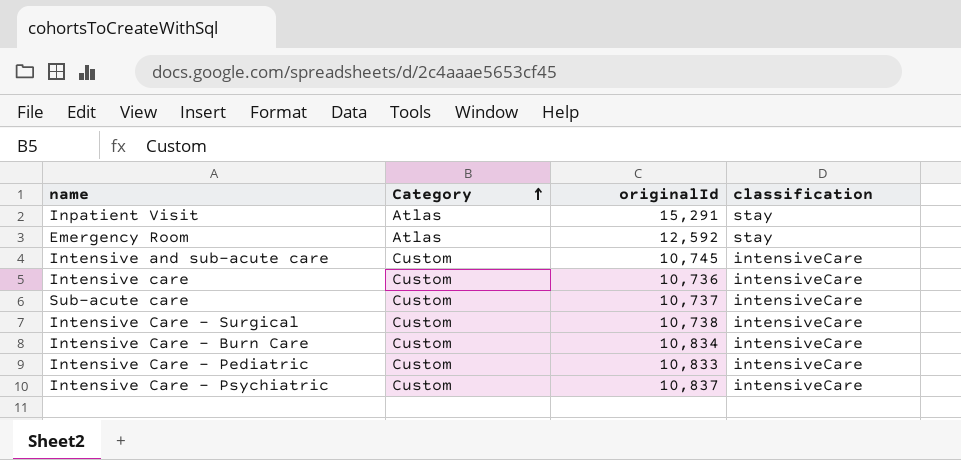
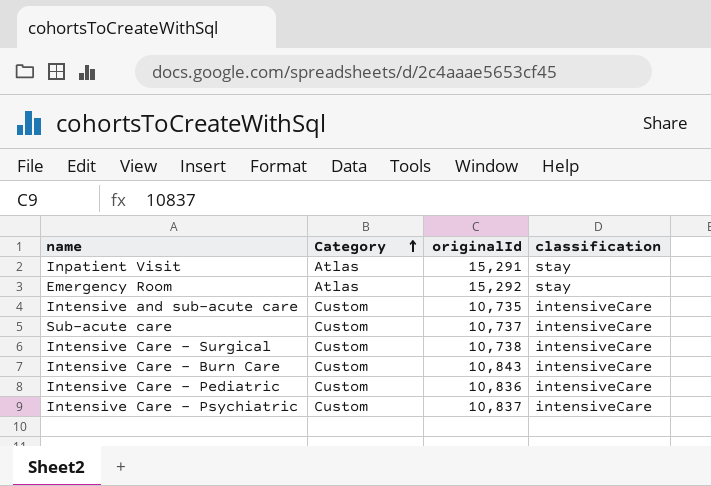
row Intensive care: Custom | 10,736 | intensiveCare -> none
Emergency Room | originalId: 12,592 -> 15,292
Intensive and sub-acute care | originalId: 10,745 -> 10,735
Intensive Care - Burn Care | originalId: 10,834 -> 10,843
Intensive Care - Pediatric | originalId: 10,833 -> 10,836

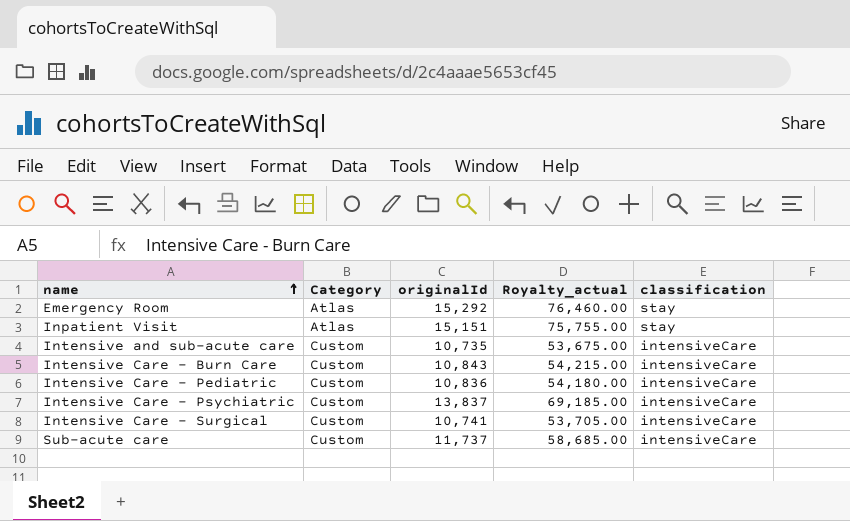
row order: Category ascending -> name ascending
column Royalty_actual | formula: none -> [originalId] * 5
Inpatient Visit | originalId: 15,291 -> 15,151
Intensive Care - Psychiatric | originalId: 10,837 -> 13,837
Intensive Care - Surgical | originalId: 10,738 -> 10,741
Sub-acute care | originalId: 10,737 -> 11,737

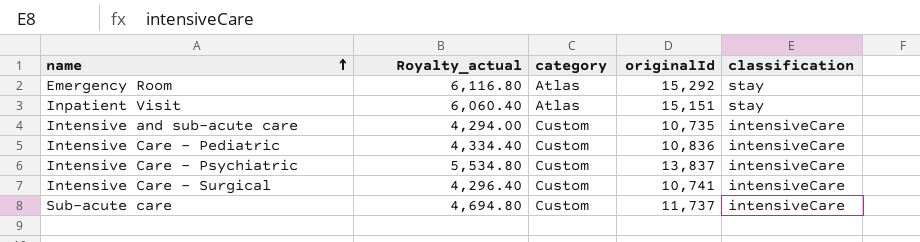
column Royalty_actual | formula: [originalId] * 5 -> [originalId] * 0.4
column Royalty_actual | position: 4 -> 2
column name: Category -> category
row Intensive Care - Burn Care: Custom | 10,843 | 54,215.00 | intensiveCare -> none

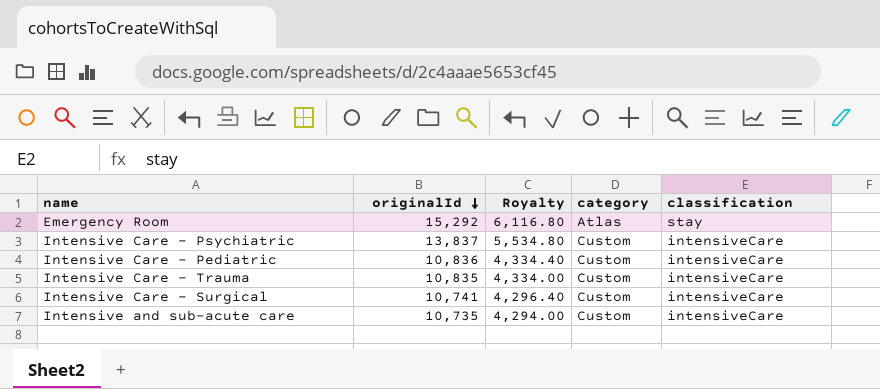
row order: name ascending -> originalId descending
column originalId | position: 4 -> 2
column name: Royalty_actual -> Royalty
row Inpatient Visit: 6,060.40 | Atlas | 15,151 | stay -> none
row Sub-acute care: 4,694.80 | Custom | 11,737 | intensiveCare -> none
row Intensive Care - Trauma: none -> 10,835 | 4,334.00 | Custom | intensiveCare

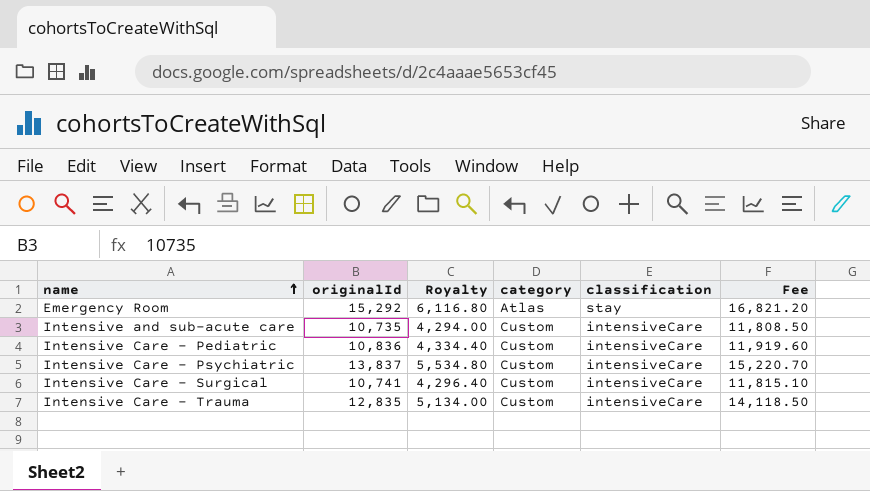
row order: originalId descending -> name ascending
column Fee | formula: none -> [originalId] * 1.1
Intensive Care - Trauma | originalId: 10,835 -> 12,835
Intensive Care - Trauma | Royalty: 4,334.00 -> 5,134.00

